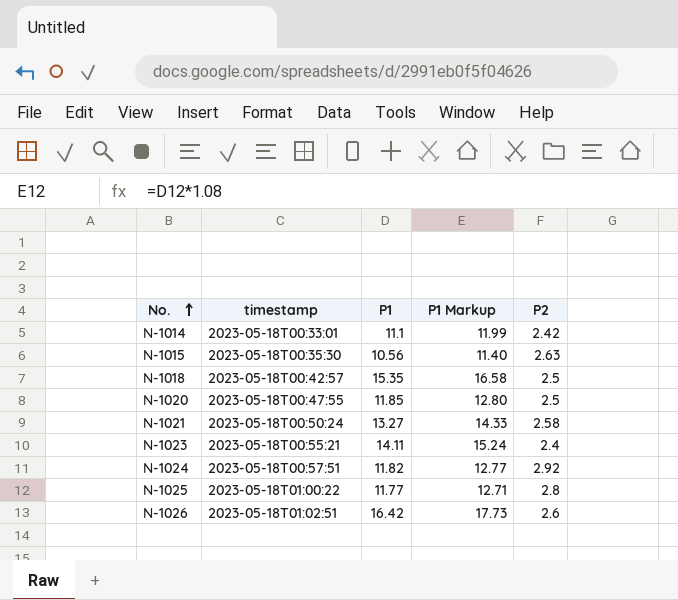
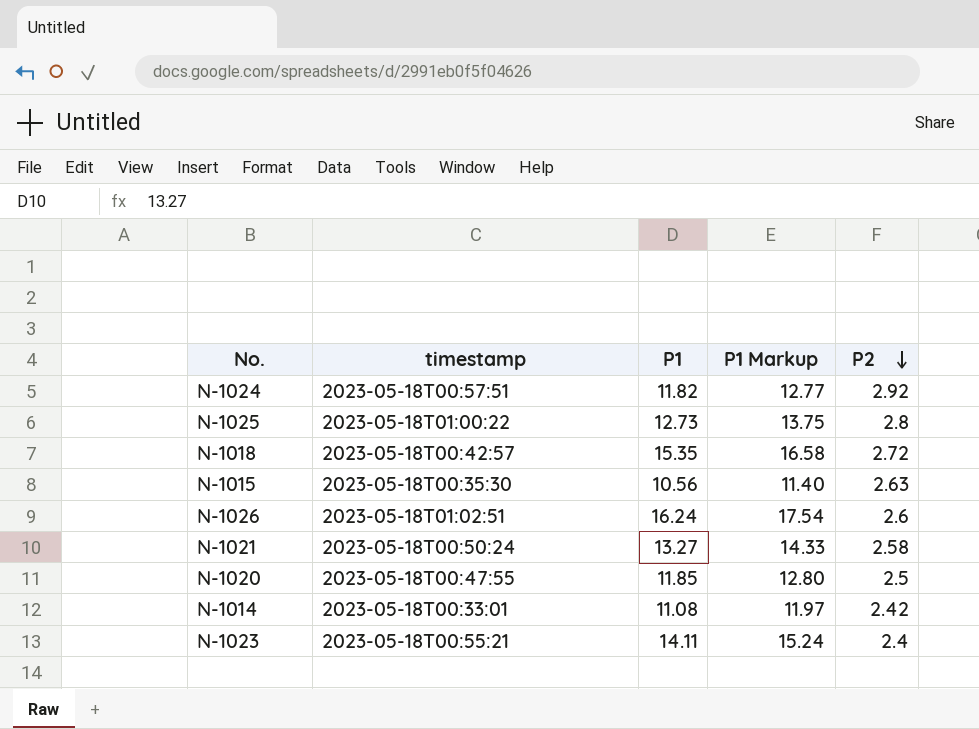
row order: No. ascending -> P2 descending
N-1025 | P1: 11.77 -> 12.73
N-1025 | P1 Markup: 12.71 -> 13.75
N-1018 | P2: 2.5 -> 2.72
N-1026 | P1: 16.42 -> 16.24
N-1026 | P1 Markup: 17.73 -> 17.54
N-1014 | P1: 11.1 -> 11.08
N-1014 | P1 Markup: 11.99 -> 11.97

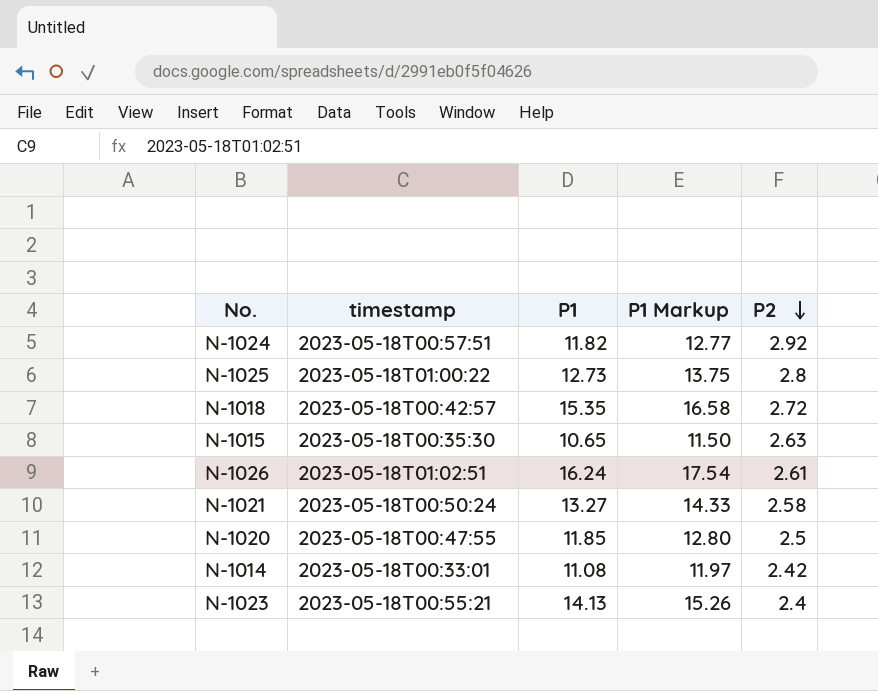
N-1015 | P1: 10.56 -> 10.65
N-1015 | P1 Markup: 11.40 -> 11.50
N-1026 | P2: 2.6 -> 2.61
N-1023 | P1: 14.11 -> 14.13
N-1023 | P1 Markup: 15.24 -> 15.26

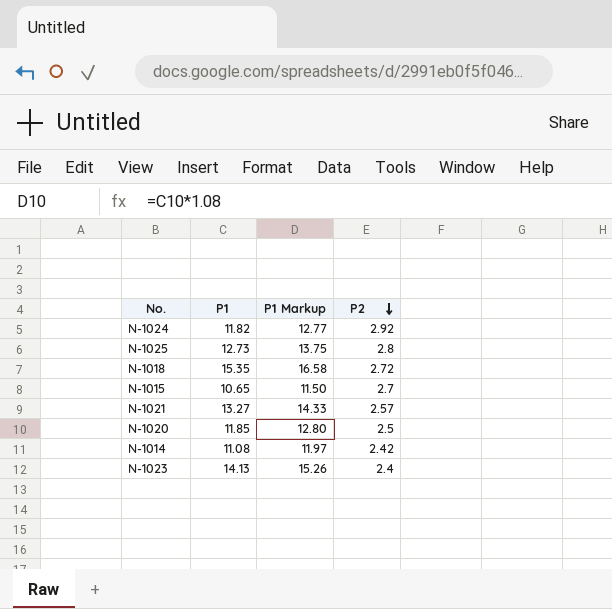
column timestamp | position: 2 -> none
row N-1026: 2023-05-18T01:02:51 | 16.24 | 17.54 | 2.61 -> none
N-1015 | P2: 2.63 -> 2.7
N-1021 | P2: 2.58 -> 2.57

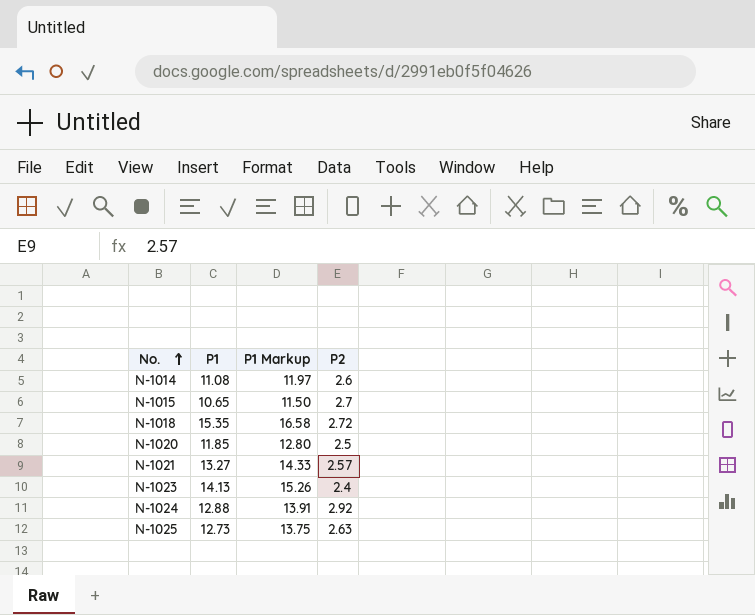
row order: P2 descending -> No. ascending
N-1014 | P2: 2.42 -> 2.6
N-1024 | P1: 11.82 -> 12.88
N-1024 | P1 Markup: 12.77 -> 13.91
N-1025 | P2: 2.8 -> 2.63

